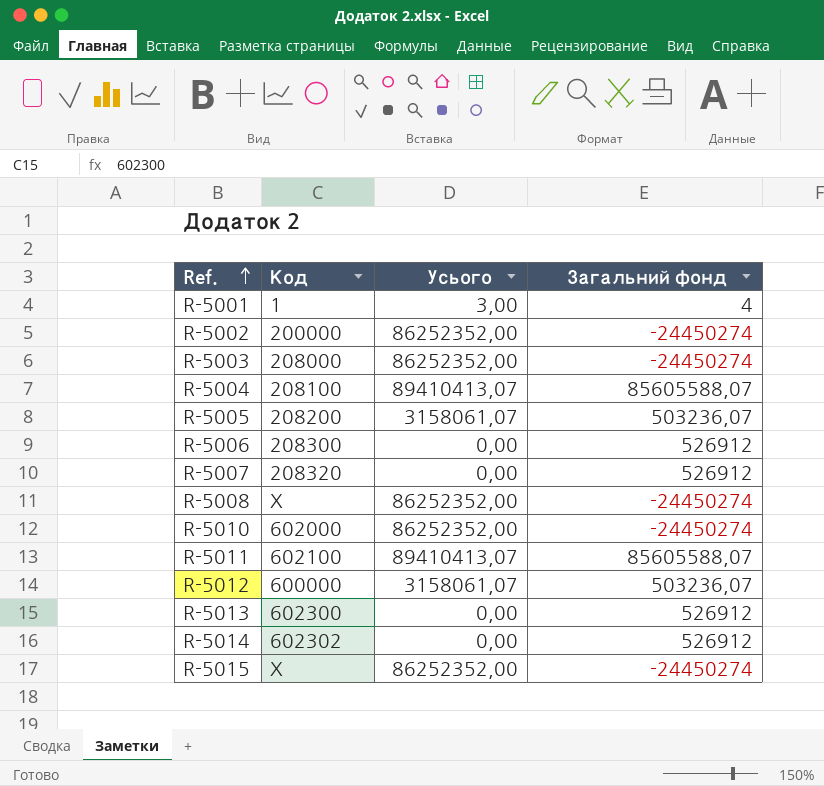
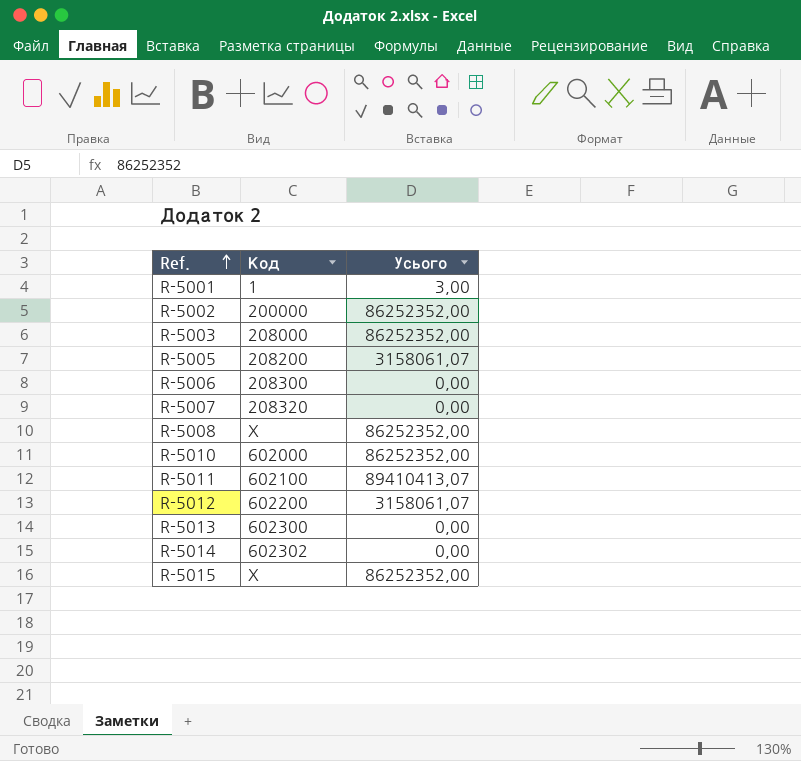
column Загальний фонд | position: 4 -> none
row R-5004: 208100 | 89410413,07 | 85605588,07 -> none
R-5012 | Код: 600000 -> 602200

